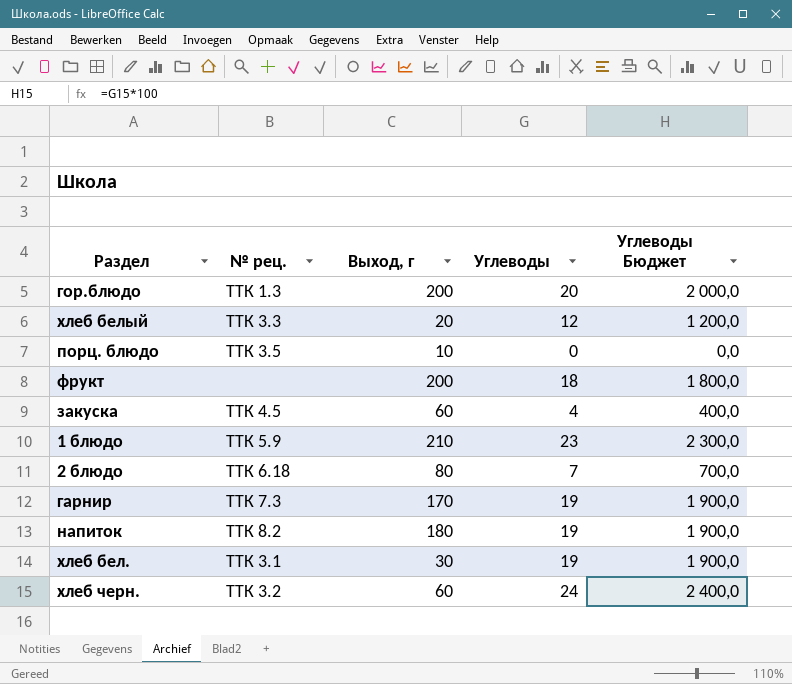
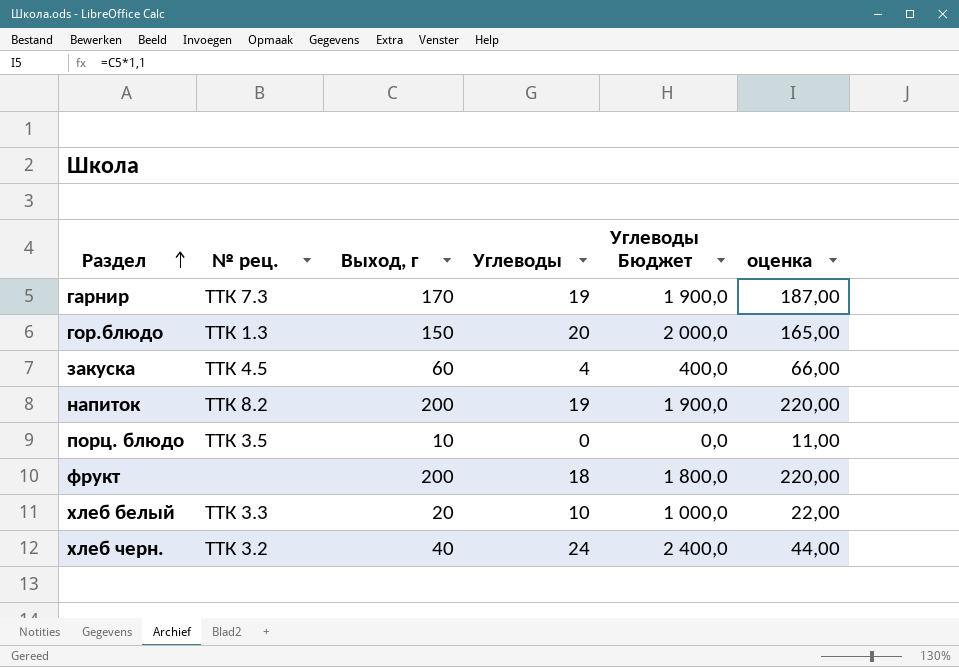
row order: none -> Раздел ascending
column оценка | formula: none -> [Выход, г] * 1,1
row 1 блюдо: ТТК 5.9 | 210 | 23 | 2 300,0 -> none
row 2 блюдо: ТТК 6.18 | 80 | 7 | 700,0 -> none
row хлеб бел.: ТТК 3.1 | 30 | 19 | 1 900,0 -> none
гор.блюдо | Выход, г: 200 -> 150
напиток | Выход, г: 180 -> 200
хлеб белый | Углеводы: 12 -> 10
хлеб белый | Углеводы Бюджет: 1 200,0 -> 1 000,0
хлеб черн. | Выход, г: 60 -> 40

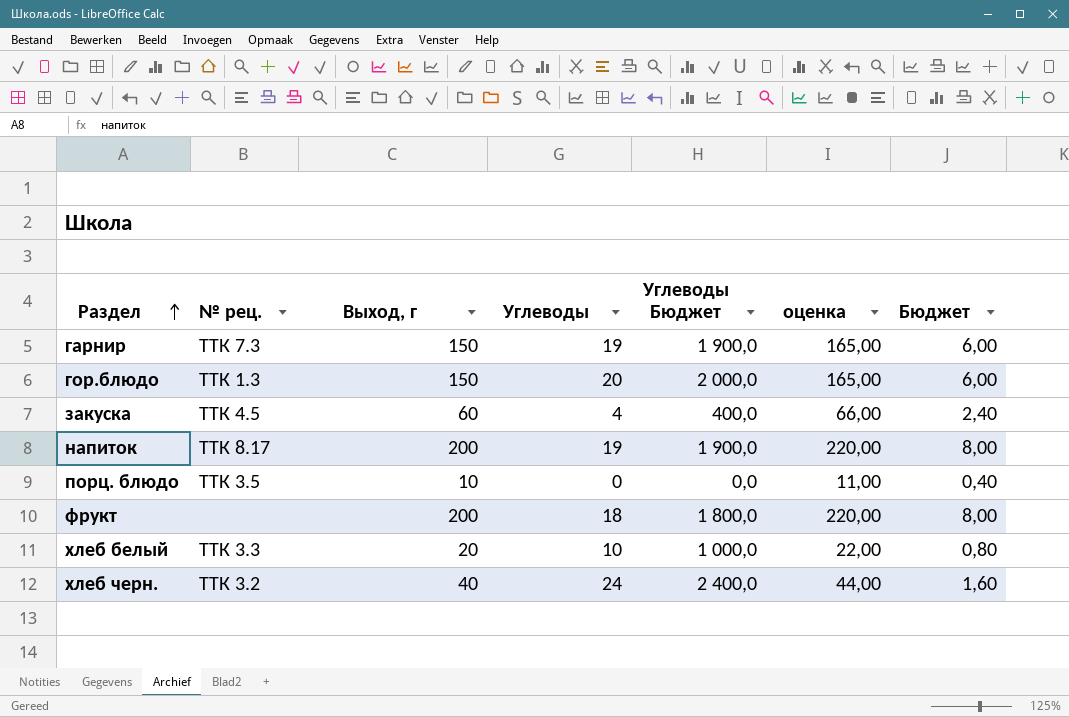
column Бюджет | formula: none -> [Выход, г] * 0,04
гарнир | Выход, г: 170 -> 150
гарнир | оценка: 187,00 -> 165,00
напиток | № рец.: ТТК 8.2 -> ТТК 8.17

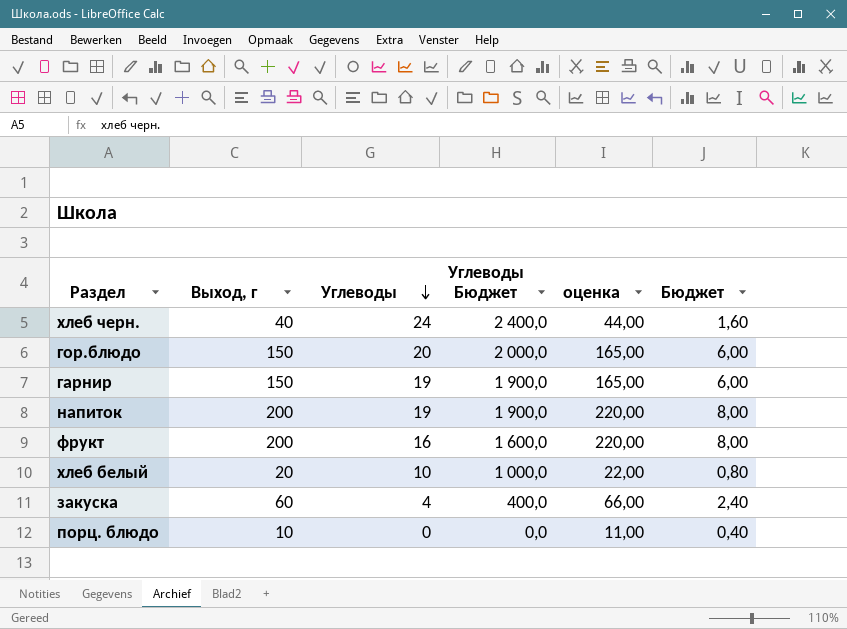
row order: Раздел ascending -> Углеводы descending
column № рец. | position: 2 -> none
фрукт | Углеводы: 18 -> 16
фрукт | Углеводы Бюджет: 1 800,0 -> 1 600,0

